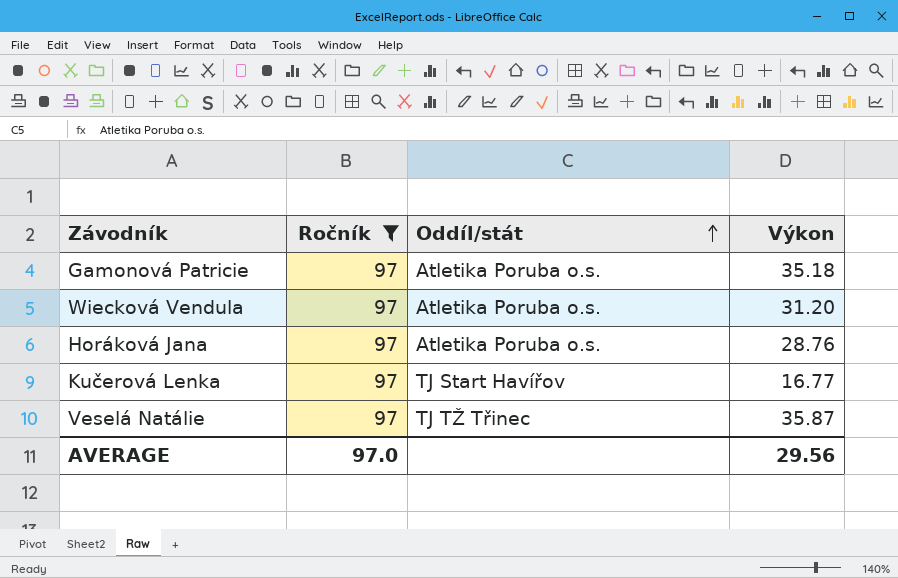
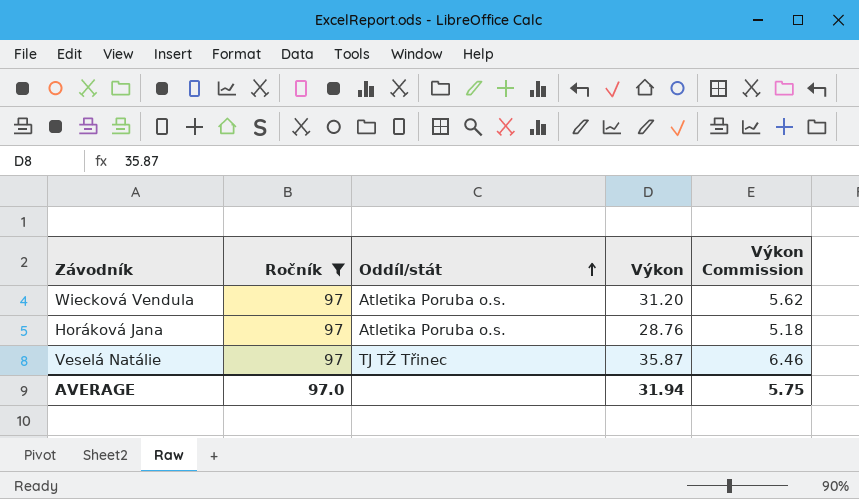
column Výkon Commission | formula: none -> [Výkon] * 0.18
row Gamonová Patricie: 97 | Atletika Poruba o.s. | 35.18 -> none
row Kučerová Lenka: 97 | TJ Start Havířov | 16.77 -> none
AVERAGE | Výkon: 29.56 -> 31.94

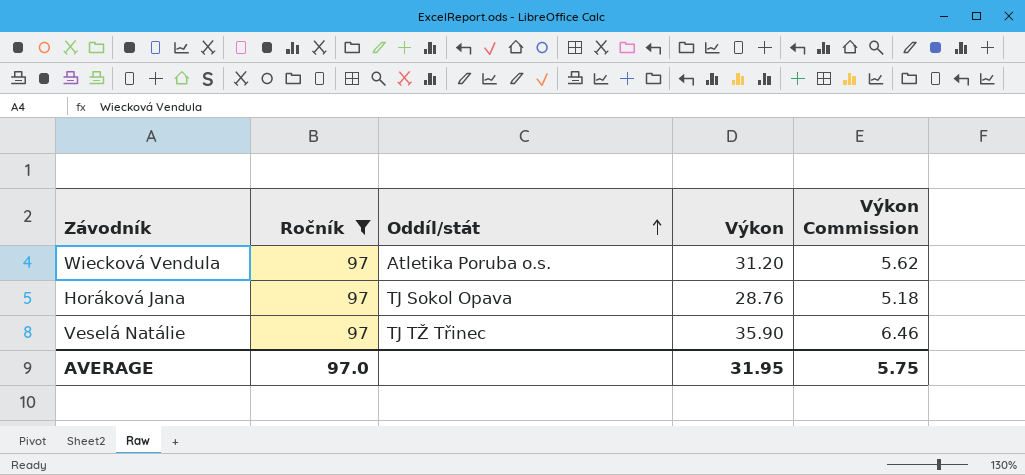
Horáková Jana | Oddíl/stát: Atletika Poruba o.s. -> TJ Sokol Opava
Veselá Natálie | Výkon: 35.87 -> 35.90
AVERAGE | Výkon: 31.94 -> 31.95

